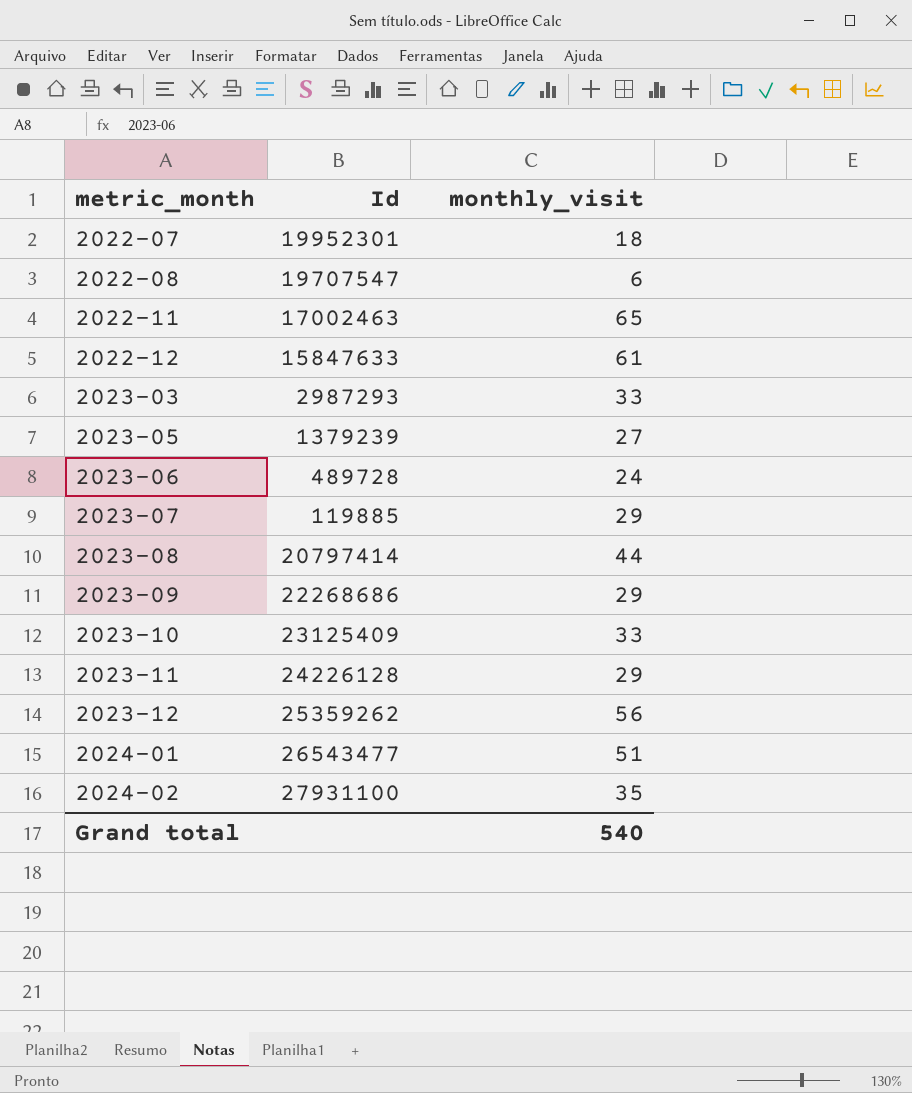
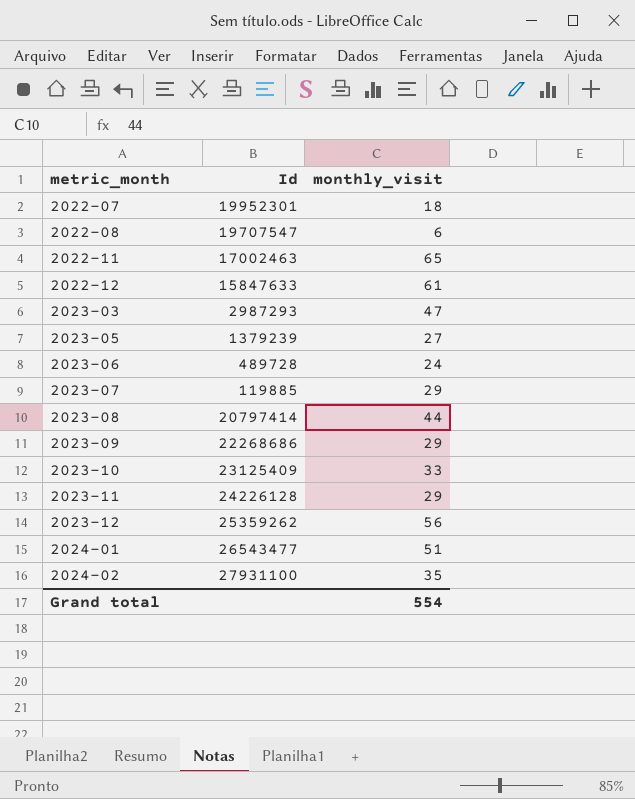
2023-03 | monthly_visit: 33 -> 47
Grand total | monthly_visit: 540 -> 554

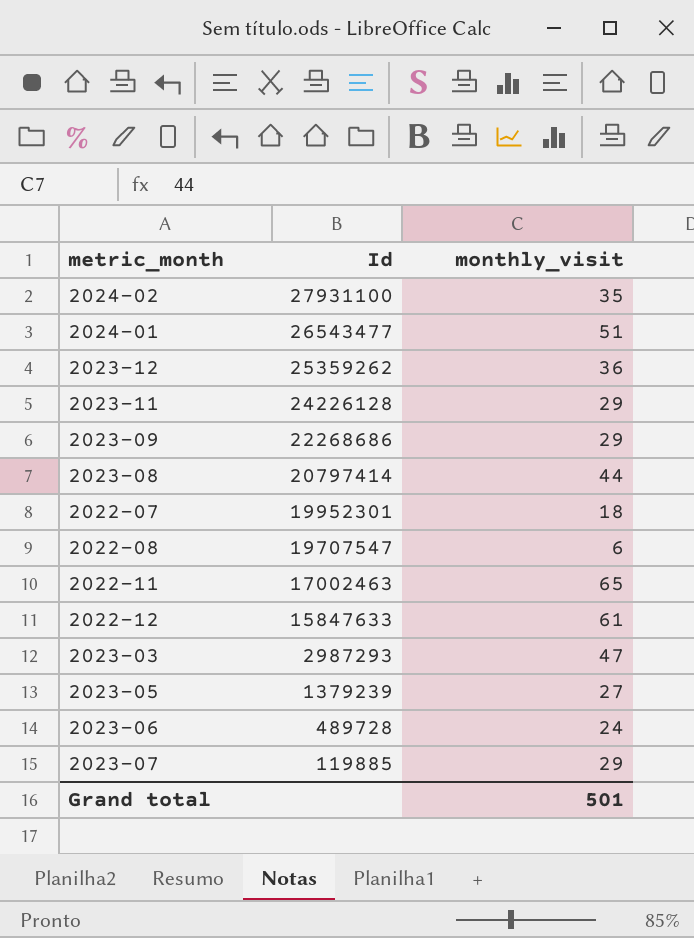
row order: metric_month ascending -> Id descending
row 2023-10: 23125409 | 33 -> none
2023-12 | monthly_visit: 56 -> 36
Grand total | monthly_visit: 554 -> 501

